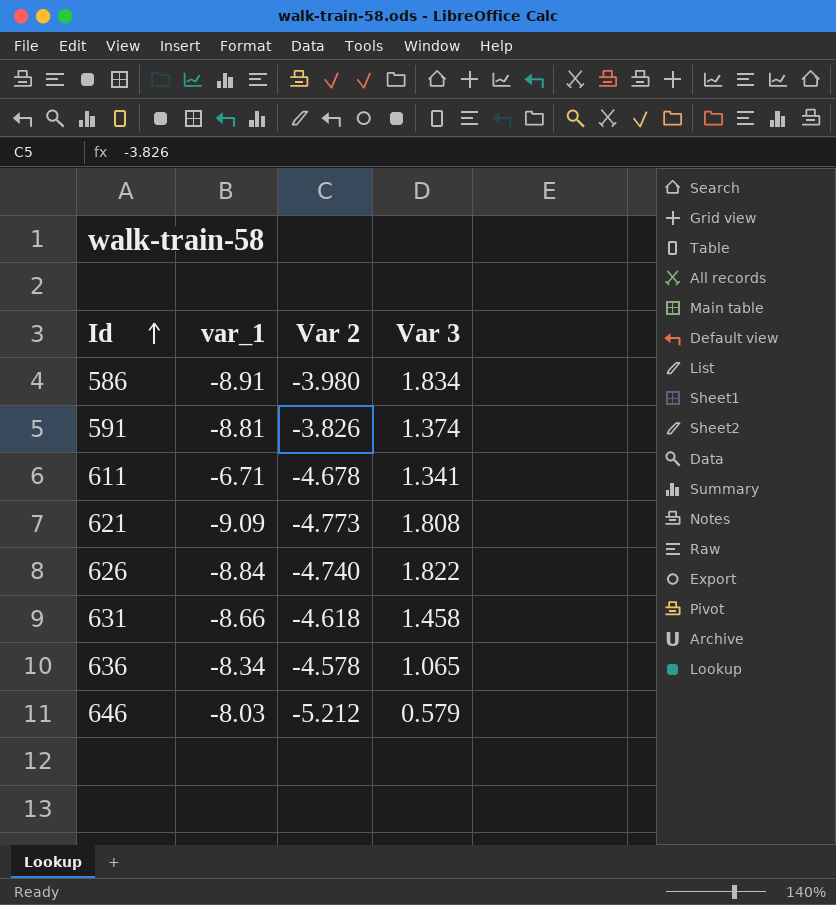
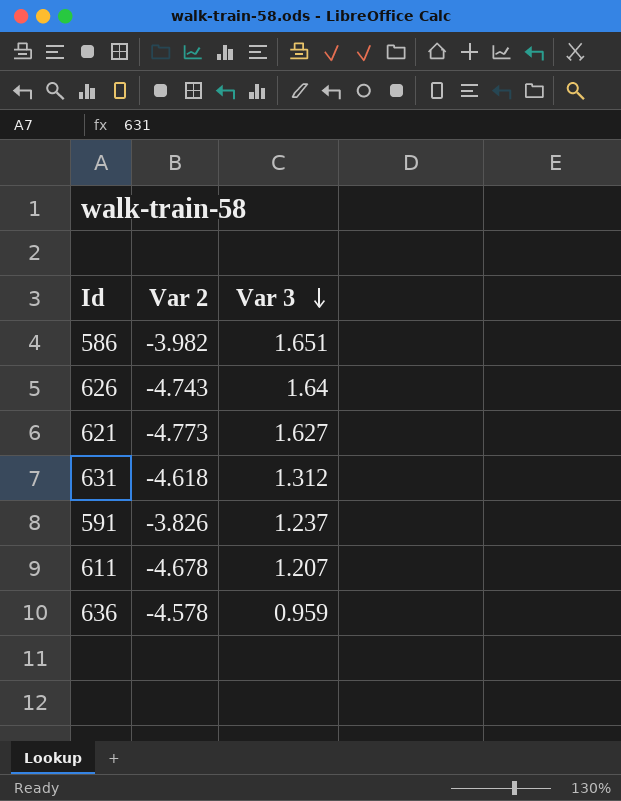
row order: Id ascending -> Var 3 descending
column var_1 | position: 2 -> none
row 646: -8.03 | -5.212 | 0.579 -> none
586 | Var 2: -3.980 -> -3.982
586 | Var 3: 1.834 -> 1.651
626 | Var 2: -4.740 -> -4.743
626 | Var 3: 1.822 -> 1.64
621 | Var 3: 1.808 -> 1.627
631 | Var 3: 1.458 -> 1.312
591 | Var 3: 1.374 -> 1.237
611 | Var 3: 1.341 -> 1.207
636 | Var 3: 1.065 -> 0.959

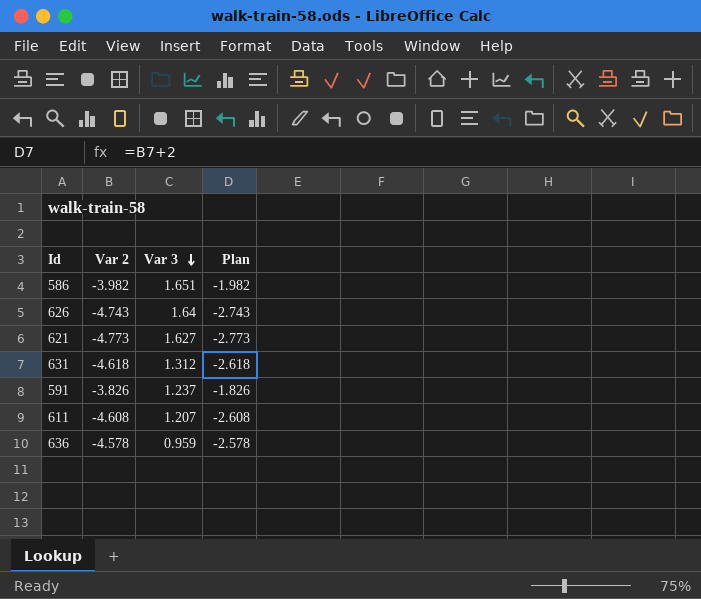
column Plan | formula: none -> [Var 2] + 2
611 | Var 2: -4.678 -> -4.608

